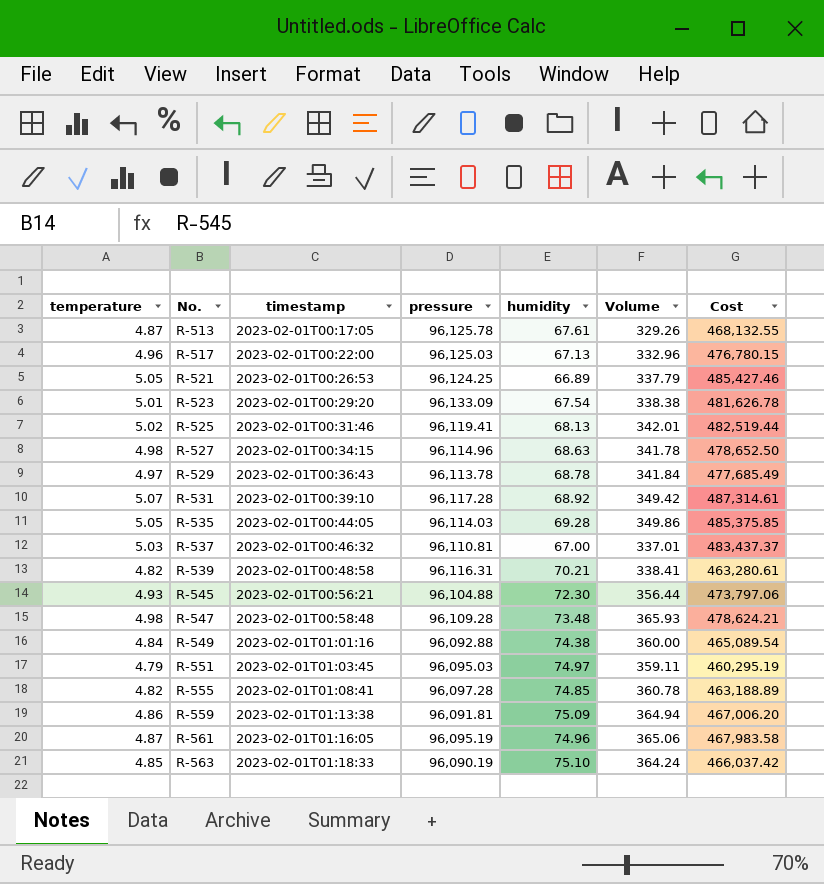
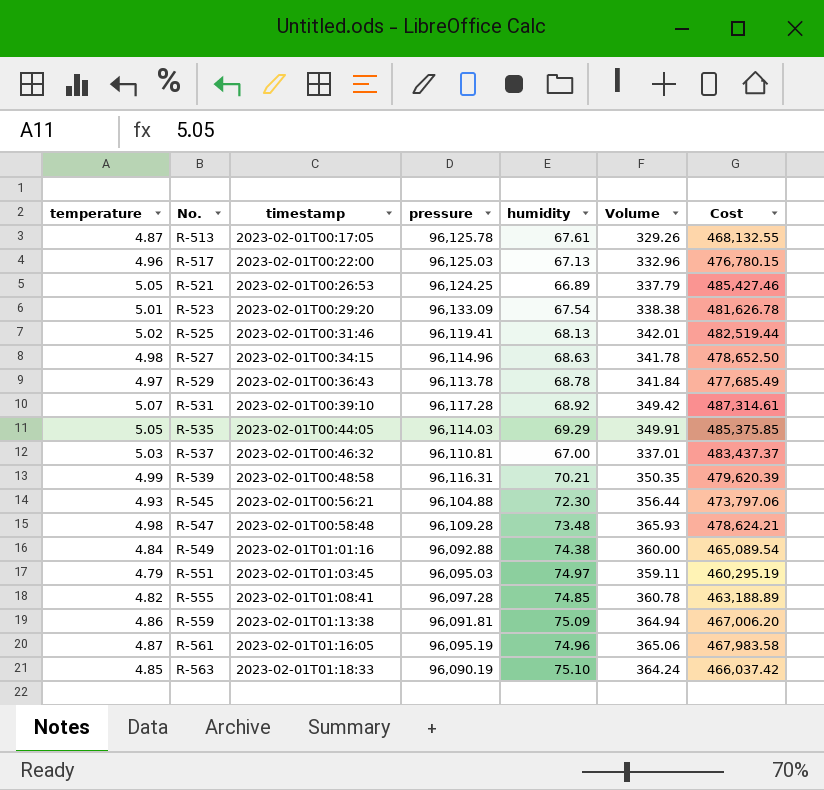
R-535 | humidity: 69.28 -> 69.29
R-535 | Volume: 349.86 -> 349.91
R-539 | temperature: 4.82 -> 4.99
R-539 | Volume: 338.41 -> 350.35
R-539 | Cost: 463,280.61 -> 479,620.39

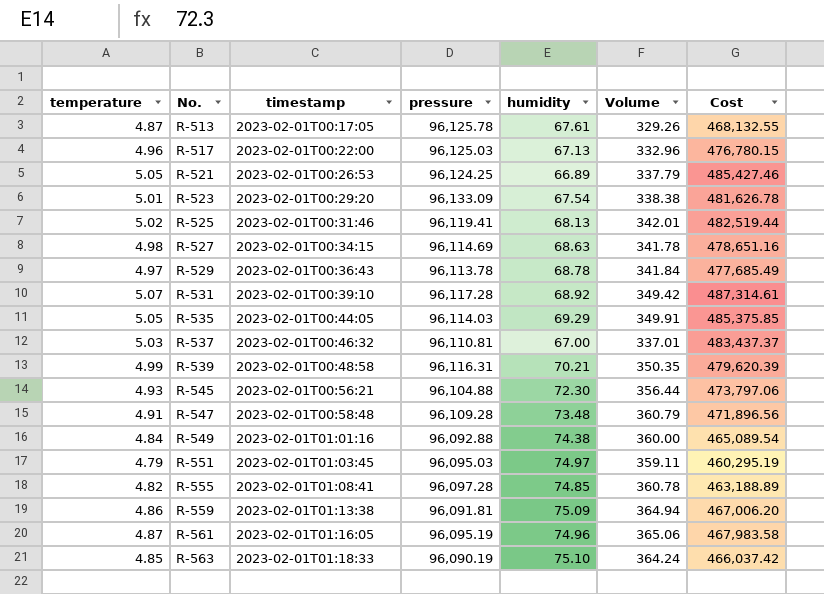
R-527 | pressure: 96,114.96 -> 96,114.69
R-527 | Cost: 478,652.50 -> 478,651.16
R-547 | temperature: 4.98 -> 4.91
R-547 | Volume: 365.93 -> 360.79
R-547 | Cost: 478,624.21 -> 471,896.56

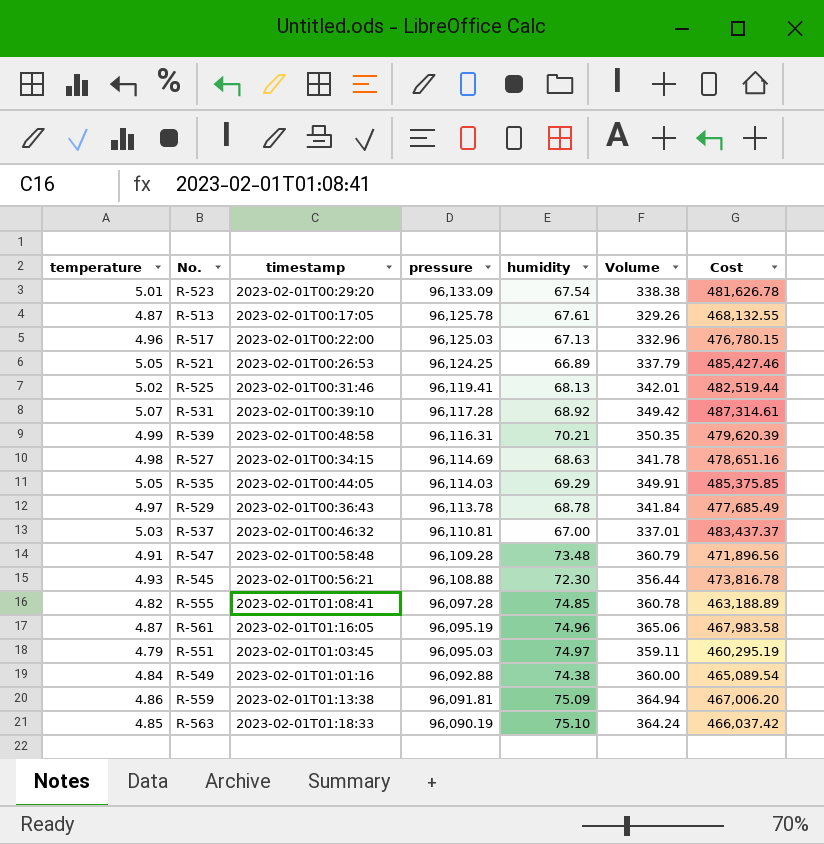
row order: No. ascending -> pressure descending
R-545 | pressure: 96,104.88 -> 96,108.88
R-545 | Cost: 473,797.06 -> 473,816.78

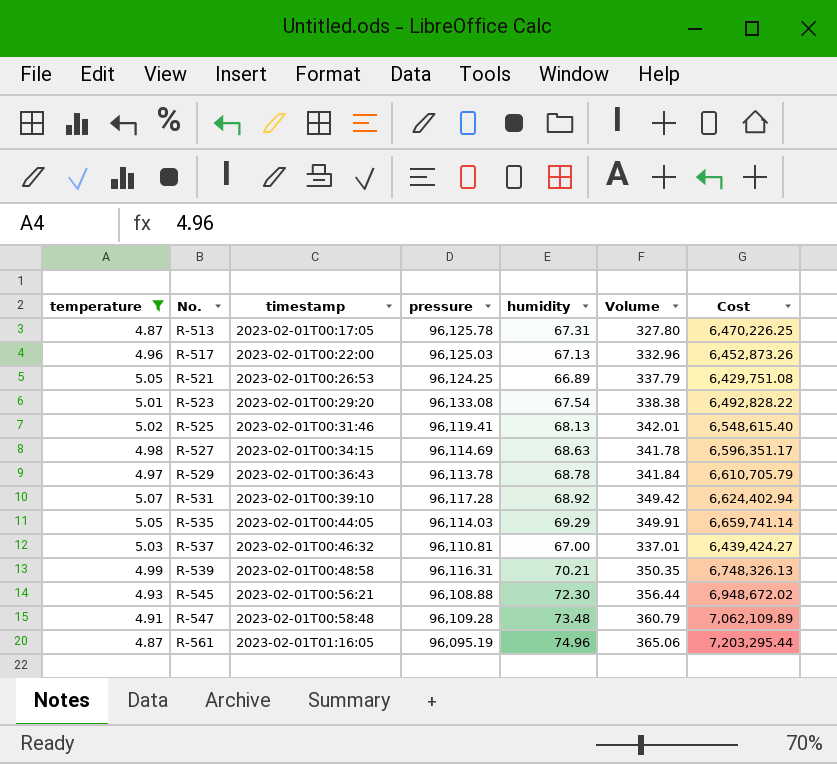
filter: none -> temperature >= 4.87
row order: pressure descending -> No. ascending
column Cost | formula: [temperature] * [pressure] -> [pressure] * [humidity]
R-513 | humidity: 67.61 -> 67.31
R-513 | Volume: 329.26 -> 327.80
R-523 | pressure: 96,133.09 -> 96,133.08

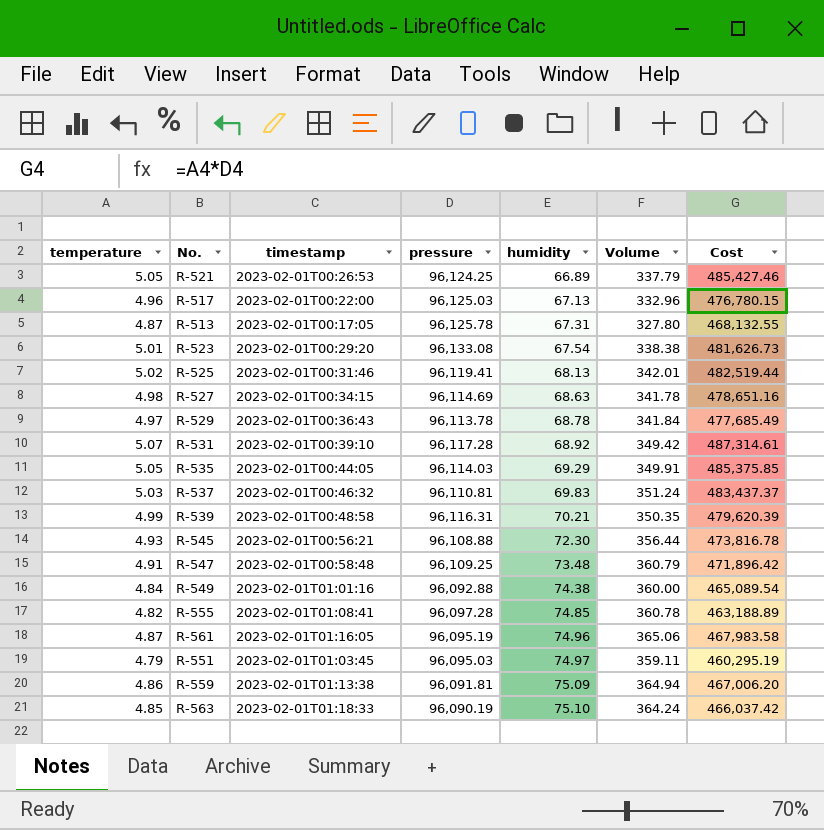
filter: temperature >= 4.87 -> none
row order: No. ascending -> humidity ascending
column Cost | formula: [pressure] * [humidity] -> [temperature] * [pressure]
R-537 | humidity: 67.00 -> 69.83
R-537 | Volume: 337.01 -> 351.24
R-547 | pressure: 96,109.28 -> 96,109.25

